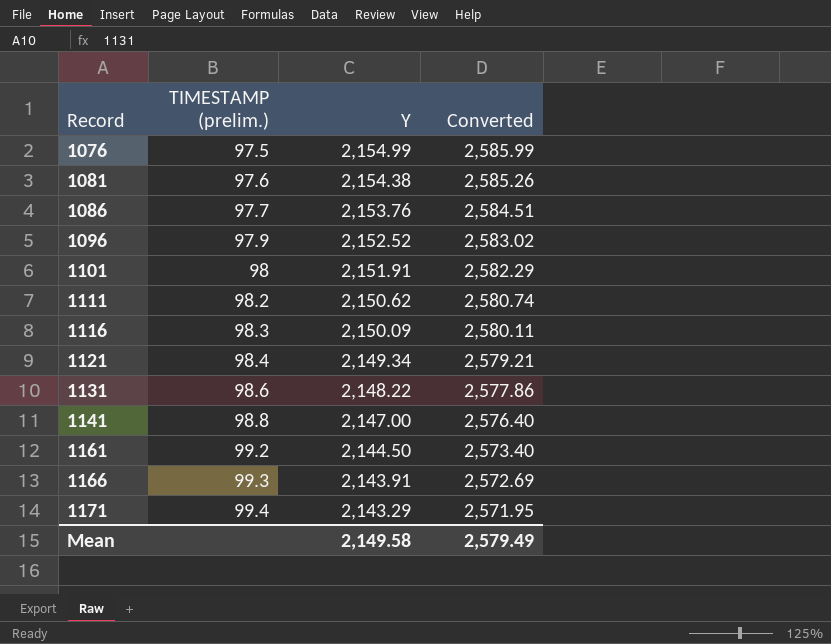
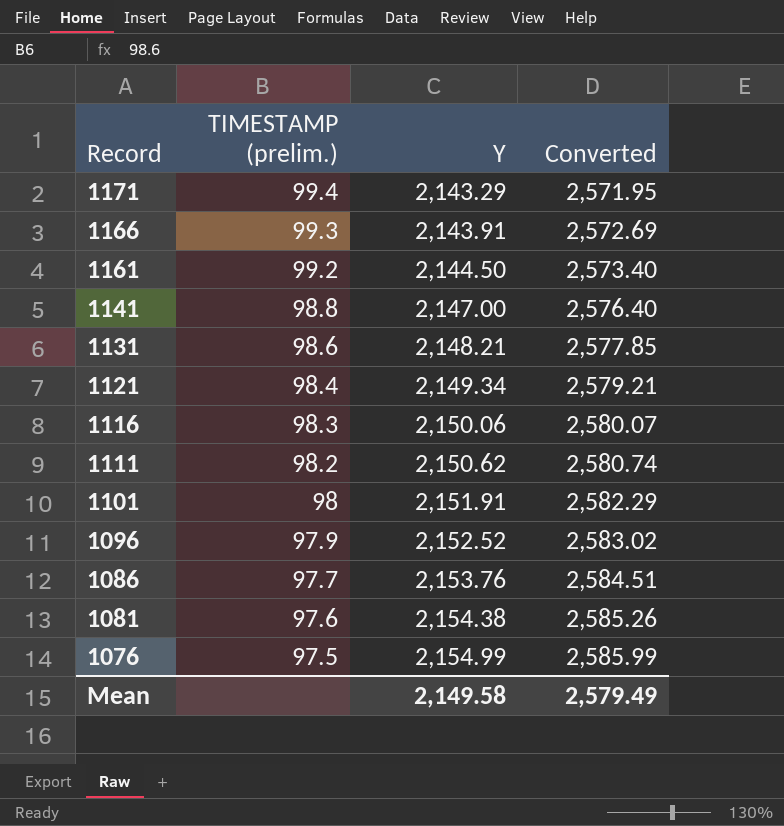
row order: Record ascending -> Record descending
1131 | Y: 2,148.22 -> 2,148.21
1131 | Converted: 2,577.86 -> 2,577.85
1116 | Y: 2,150.09 -> 2,150.06
1116 | Converted: 2,580.11 -> 2,580.07

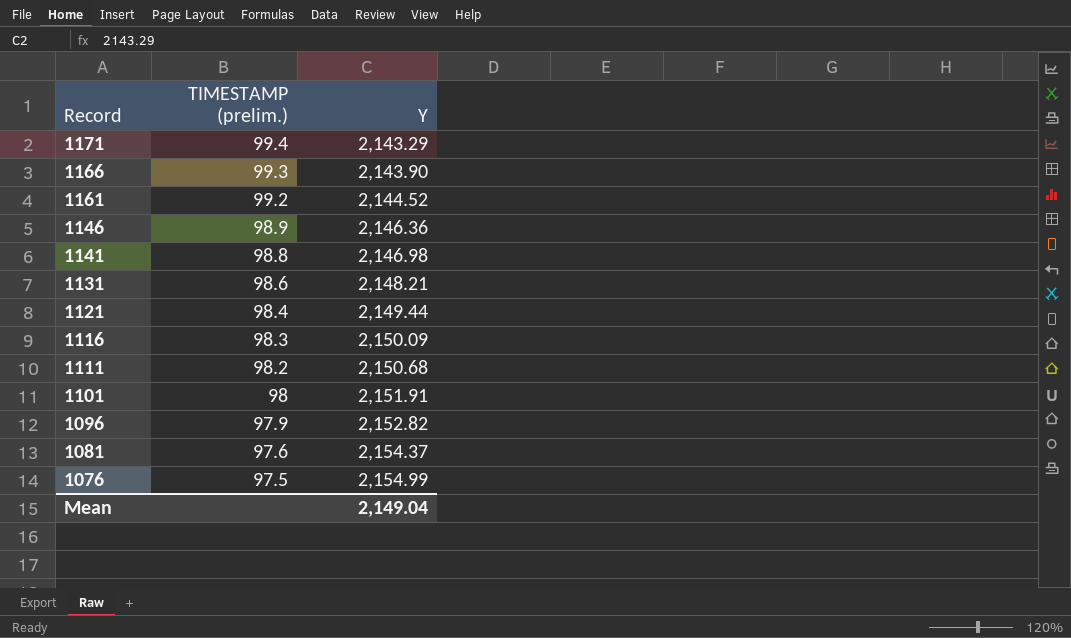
column Converted | formula: [Y] * 1.2 -> none
row 1086: 97.7 | 2,153.76 | 2,584.51 -> none
1166 | Y: 2,143.91 -> 2,143.90
1161 | Y: 2,144.50 -> 2,144.52
row 1146: none -> 98.9 | 2,146.36
1141 | Y: 2,147.00 -> 2,146.98
1121 | Y: 2,149.34 -> 2,149.44
1116 | Y: 2,150.06 -> 2,150.09
1111 | Y: 2,150.62 -> 2,150.68
1096 | Y: 2,152.52 -> 2,152.82
1081 | Y: 2,154.38 -> 2,154.37
Mean | Y: 2,149.58 -> 2,149.04

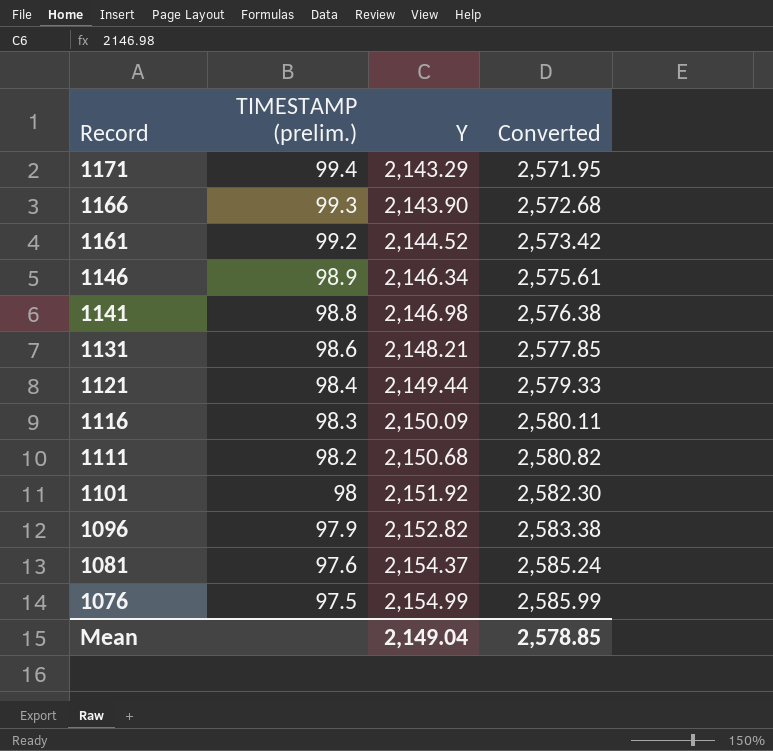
column Converted | formula: none -> [Y] * 1.2
1146 | Y: 2,146.36 -> 2,146.34
1101 | Y: 2,151.91 -> 2,151.92

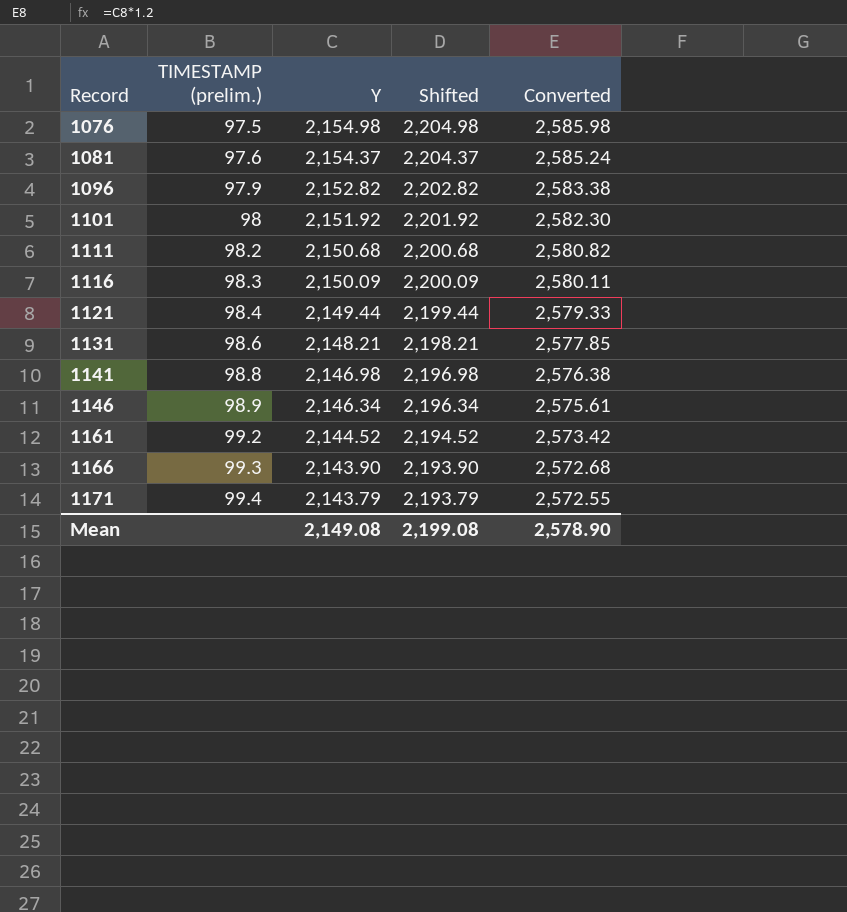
row order: Record descending -> Record ascending
column Shifted | formula: none -> [Y] + 50
1076 | Y: 2,154.99 -> 2,154.98
1076 | Converted: 2,585.99 -> 2,585.98
1171 | Y: 2,143.29 -> 2,143.79
1171 | Converted: 2,571.95 -> 2,572.55
Mean | Y: 2,149.04 -> 2,149.08
Mean | Converted: 2,578.85 -> 2,578.90

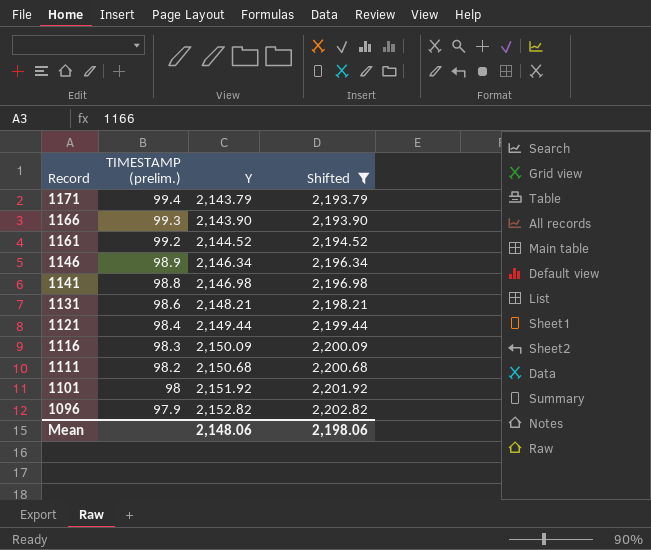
filter: none -> Shifted <= 2,202.82
row order: Record ascending -> Record descending
column Converted | formula: [Y] * 1.2 -> none
Mean | Y: 2,149.08 -> 2,148.06
Mean | Shifted: 2,199.08 -> 2,198.06

